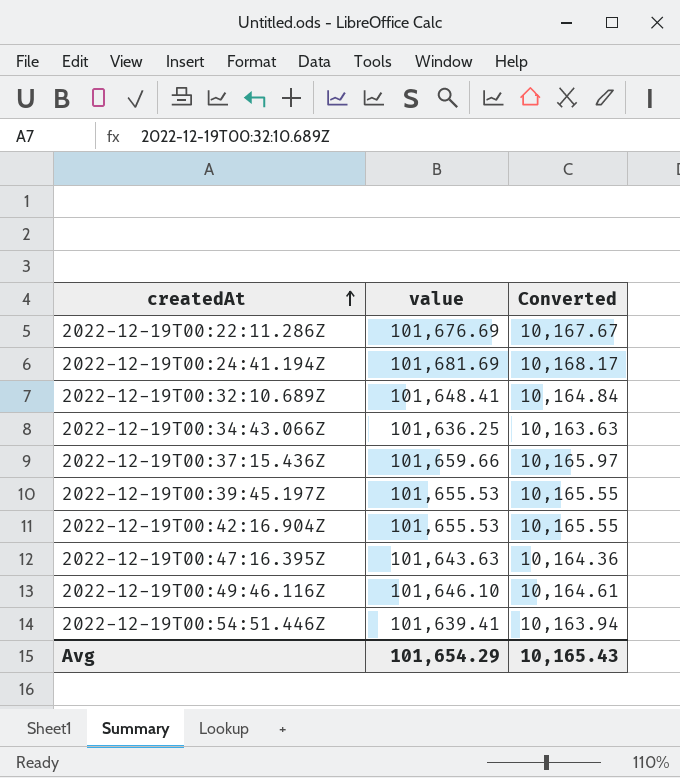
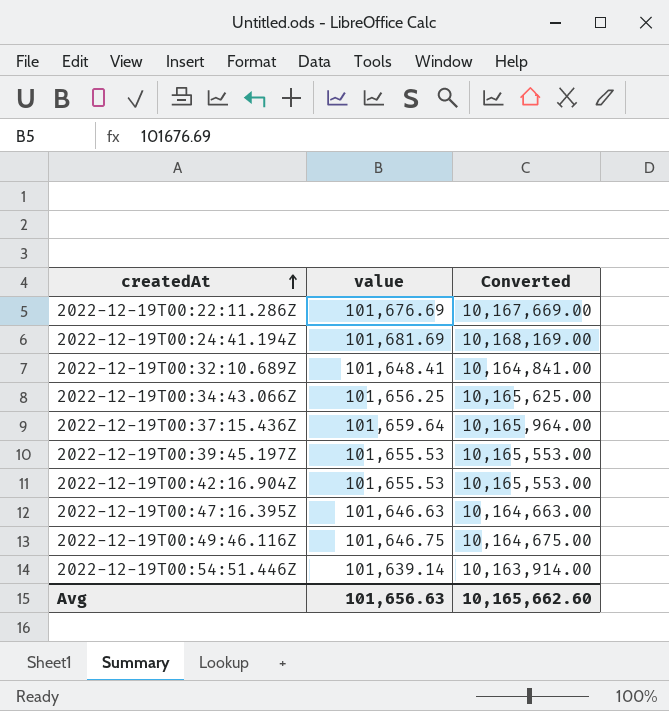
column Converted | formula: [value] * 0.1 -> [value] * 100
2022-12-19T00:34:43.066Z | value: 101,636.25 -> 101,656.25
2022-12-19T00:37:15.436Z | value: 101,659.66 -> 101,659.64
2022-12-19T00:47:16.395Z | value: 101,643.63 -> 101,646.63
2022-12-19T00:49:46.116Z | value: 101,646.10 -> 101,646.75
2022-12-19T00:54:51.446Z | value: 101,639.41 -> 101,639.14
Avg | value: 101,654.29 -> 101,656.63
Avg | Converted: 10,165.43 -> 10,165,662.60

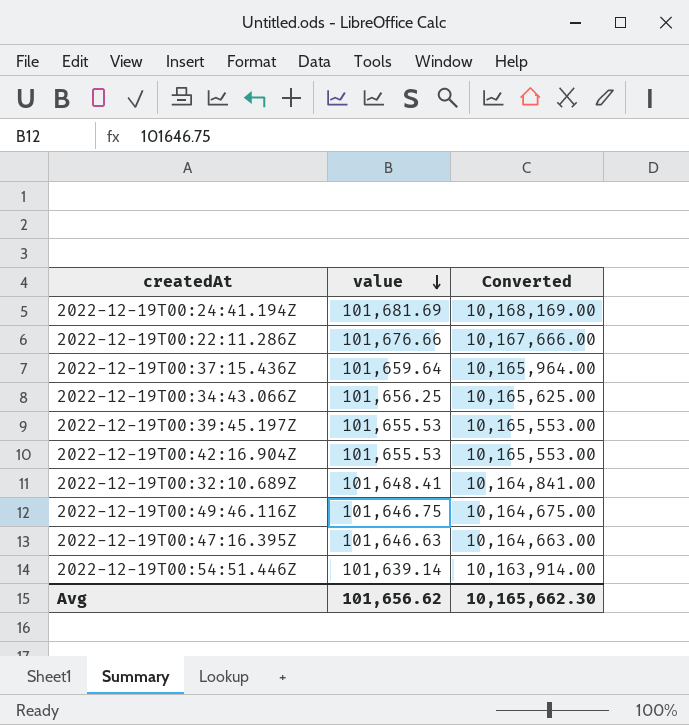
row order: createdAt ascending -> value descending
2022-12-19T00:22:11.286Z | value: 101,676.69 -> 101,676.66
2022-12-19T00:22:11.286Z | Converted: 10,167,669.00 -> 10,167,666.00
Avg | value: 101,656.63 -> 101,656.62
Avg | Converted: 10,165,662.60 -> 10,165,662.30

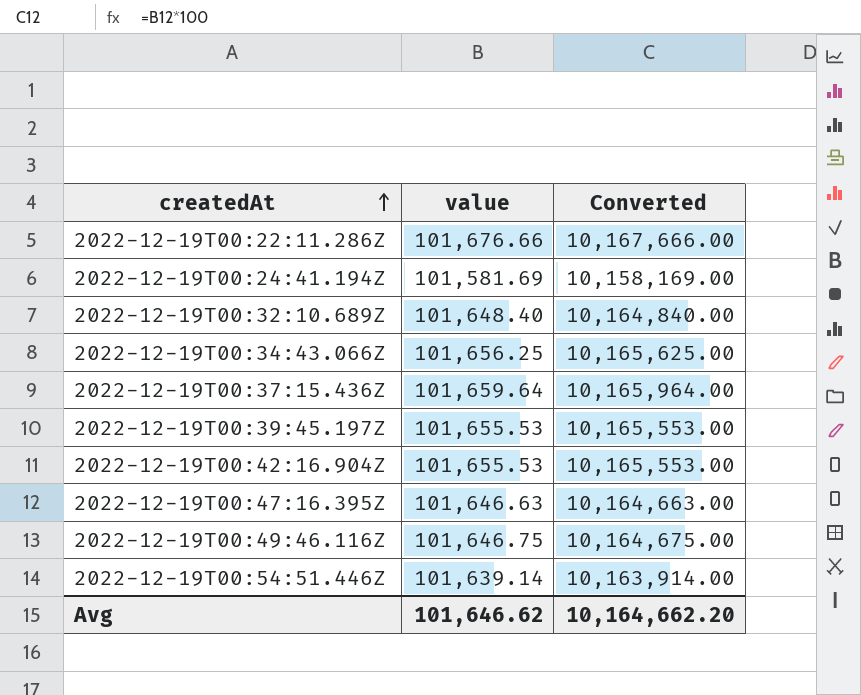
row order: value descending -> createdAt ascending
2022-12-19T00:24:41.194Z | value: 101,681.69 -> 101,581.69
2022-12-19T00:24:41.194Z | Converted: 10,168,169.00 -> 10,158,169.00
2022-12-19T00:32:10.689Z | value: 101,648.41 -> 101,648.40
2022-12-19T00:32:10.689Z | Converted: 10,164,841.00 -> 10,164,840.00
Avg | value: 101,656.62 -> 101,646.62
Avg | Converted: 10,165,662.30 -> 10,164,662.20

